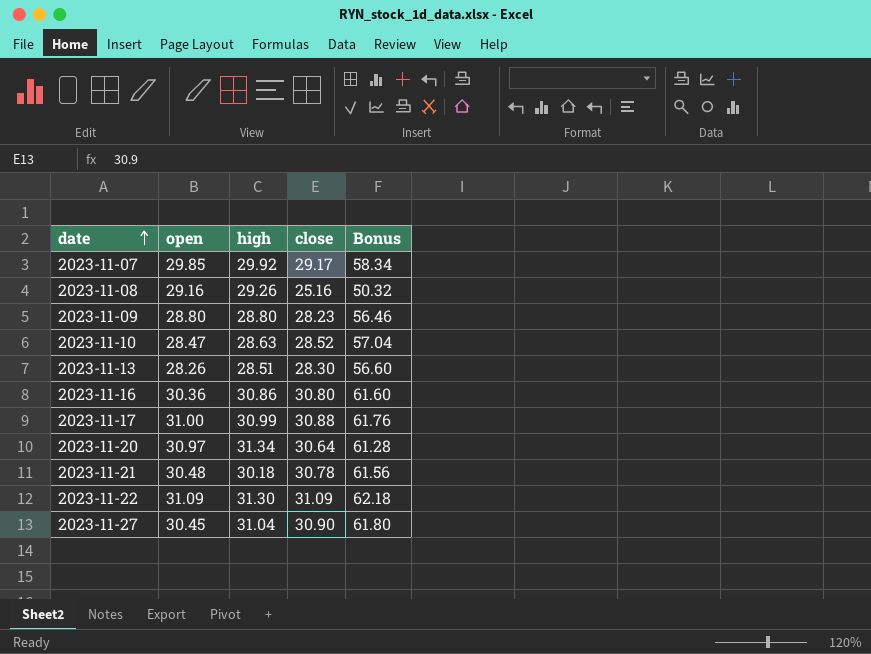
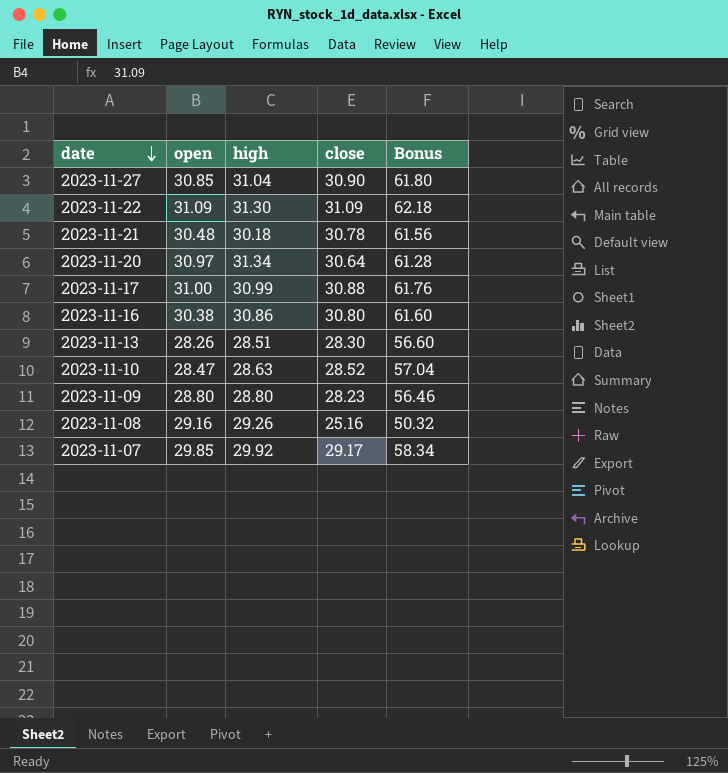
row order: date ascending -> date descending
2023-11-27 | open: 30.45 -> 30.85
2023-11-16 | open: 30.36 -> 30.38

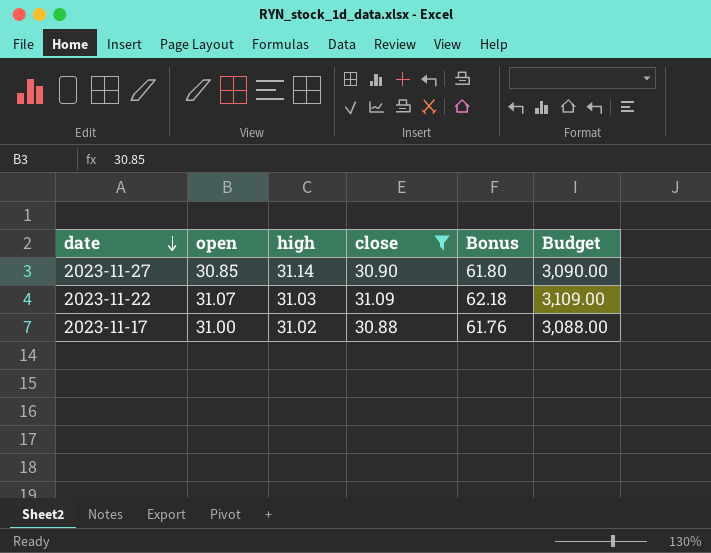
filter: none -> close >= 30.88
column Budget | formula: none -> [close] * 100
2023-11-27 | high: 31.04 -> 31.14
2023-11-22 | open: 31.09 -> 31.07
2023-11-22 | high: 31.30 -> 31.03
2023-11-17 | high: 30.99 -> 31.02

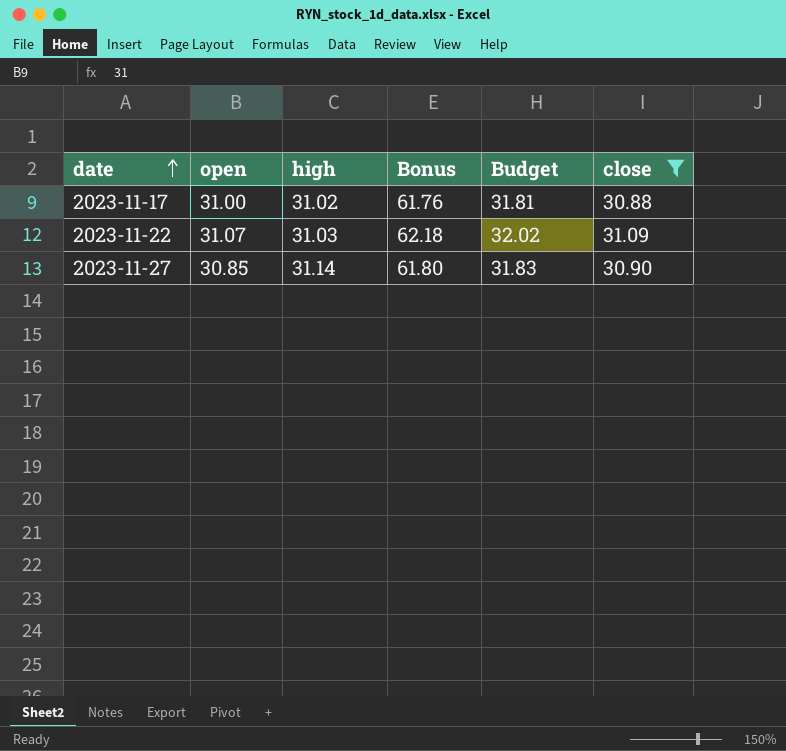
row order: date descending -> date ascending
column Budget | formula: [close] * 100 -> [close] * 1.03
column close | position: 4 -> 6

